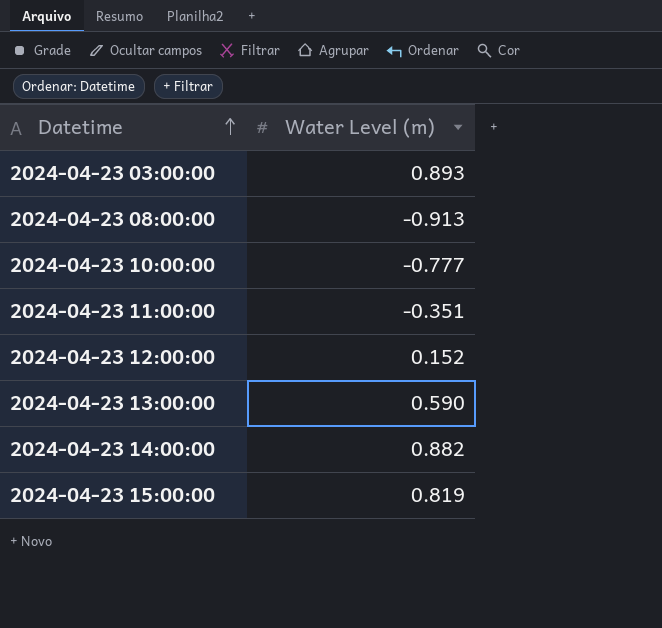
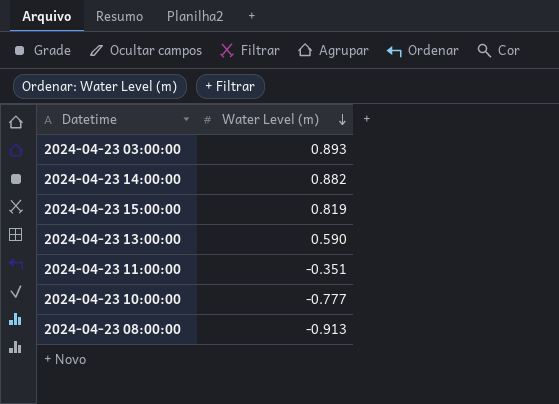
row order: Datetime ascending -> Water Level (m) descending
row 2024-04-23 12:00:00: 0.152 -> none

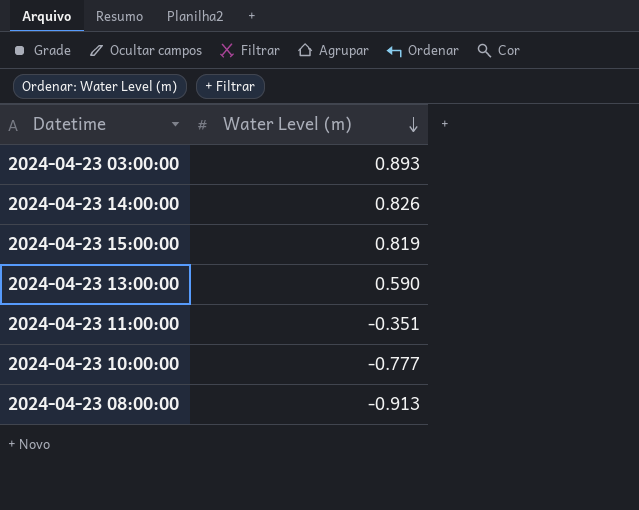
2024-04-23 14:00:00 | Water Level (m): 0.882 -> 0.826

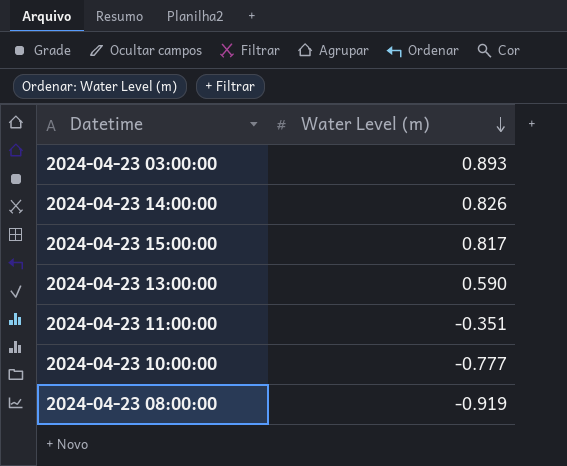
2024-04-23 15:00:00 | Water Level (m): 0.819 -> 0.817
2024-04-23 08:00:00 | Water Level (m): -0.913 -> -0.919

